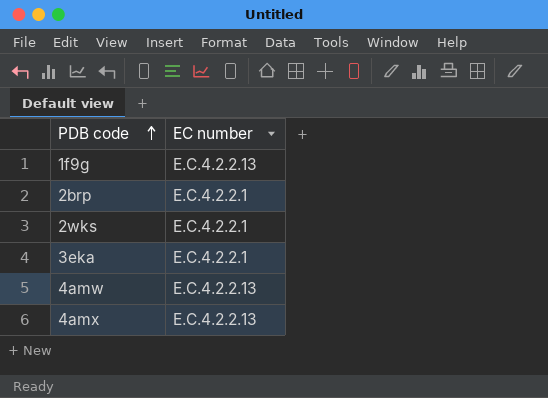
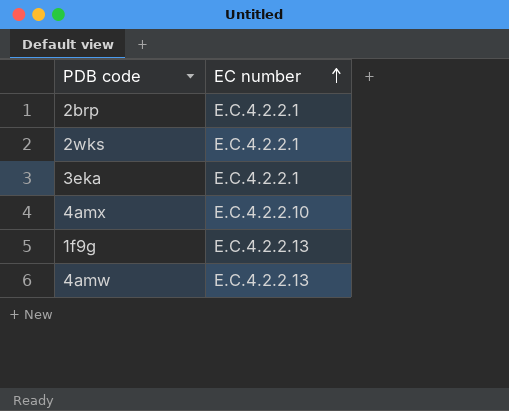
row order: PDB code ascending -> EC number ascending
4amx | EC number: E.C.4.2.2.13 -> E.C.4.2.2.10

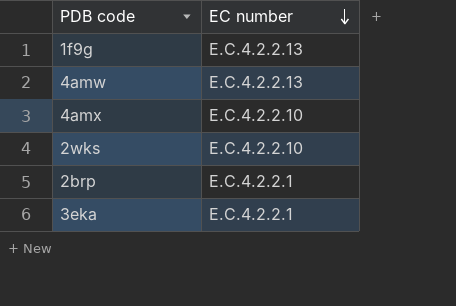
row order: EC number ascending -> EC number descending
2wks | EC number: E.C.4.2.2.1 -> E.C.4.2.2.10

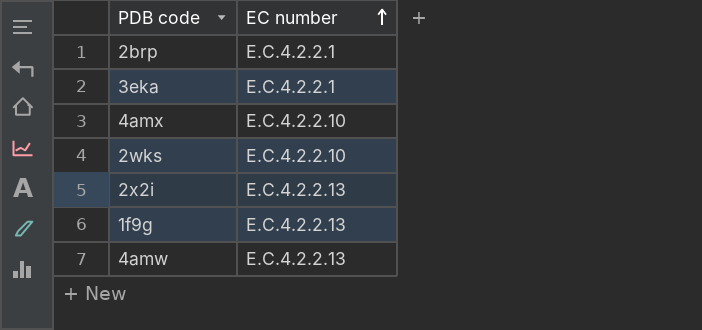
row order: EC number descending -> EC number ascending
row 2x2i: none -> E.C.4.2.2.13

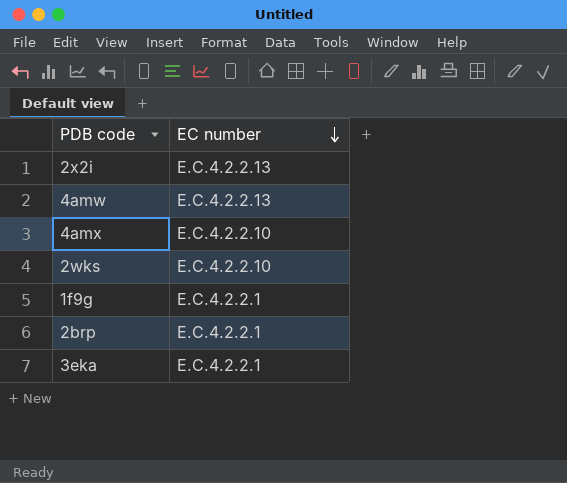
row order: EC number ascending -> EC number descending
1f9g | EC number: E.C.4.2.2.13 -> E.C.4.2.2.1

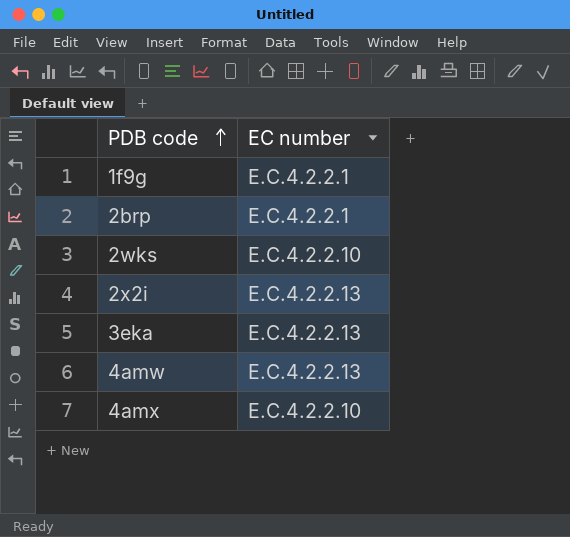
row order: EC number descending -> PDB code ascending
3eka | EC number: E.C.4.2.2.1 -> E.C.4.2.2.13

